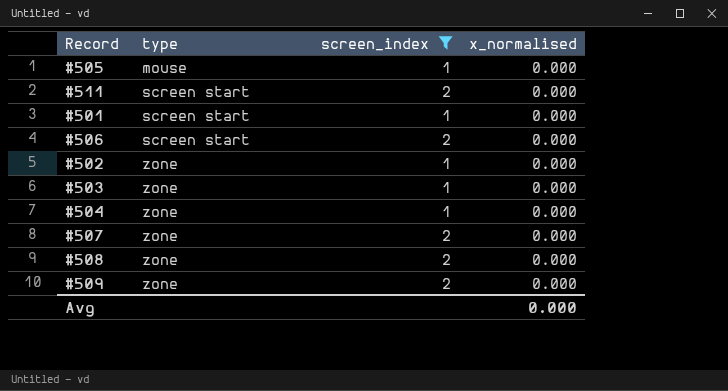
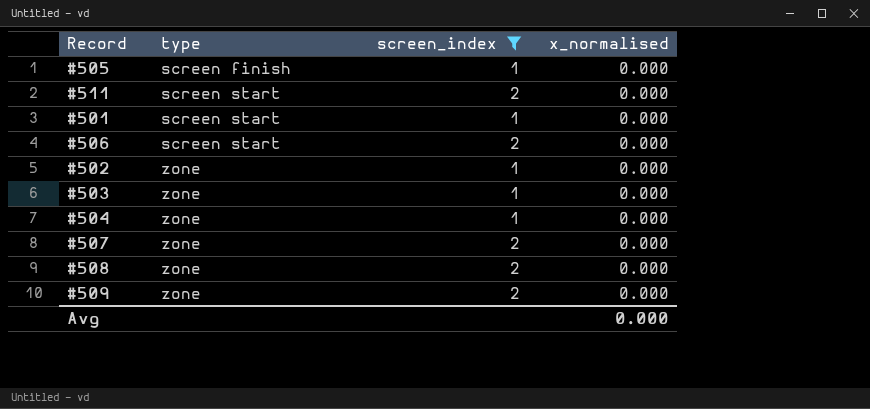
#505 | type: mouse -> screen finish

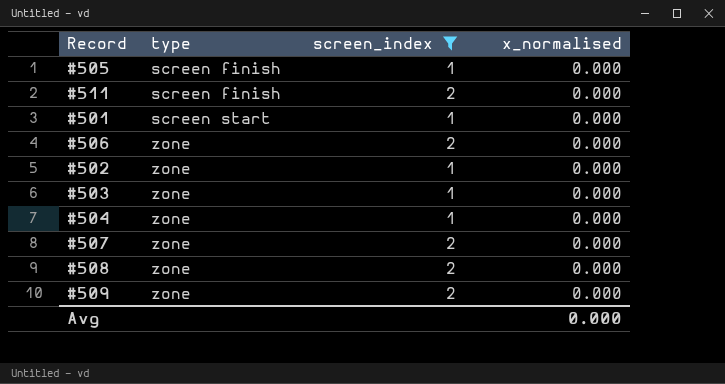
#511 | type: screen start -> screen finish
#506 | type: screen start -> zone

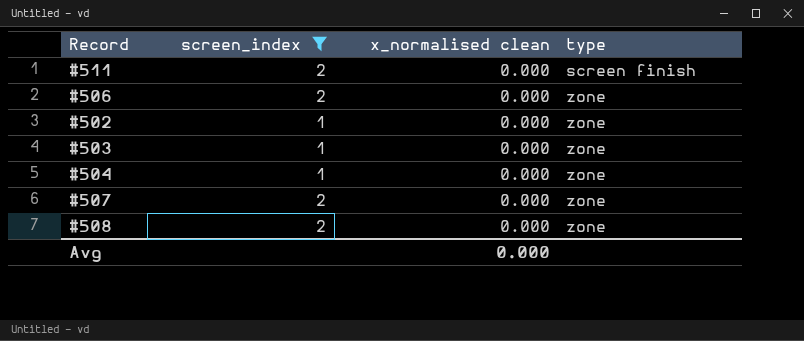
column name: x_normalised -> x_normalised clean
column type | position: 2 -> 4
row #505: screen finish | 1 | 0.000 -> none
row #501: screen start | 1 | 0.000 -> none
row #509: zone | 2 | 0.000 -> none

